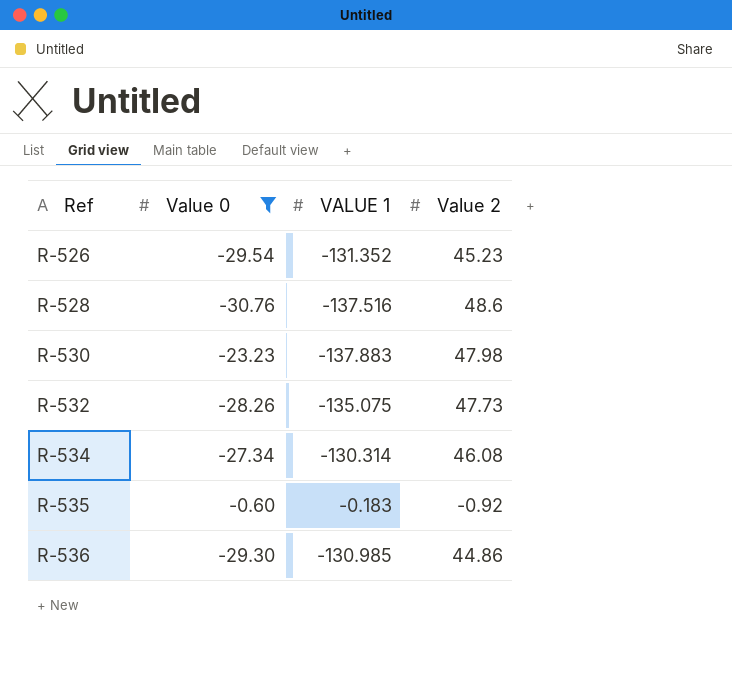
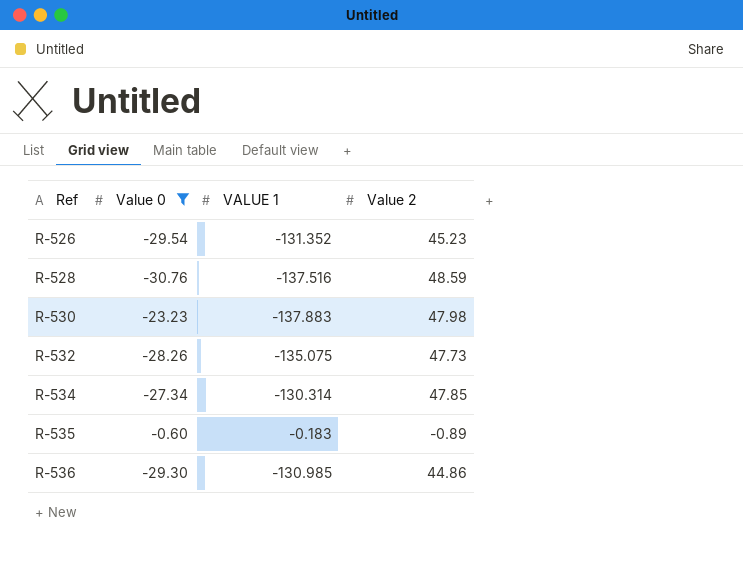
R-528 | Value 2: 48.6 -> 48.59
R-534 | Value 2: 46.08 -> 47.85
R-535 | Value 2: -0.92 -> -0.89

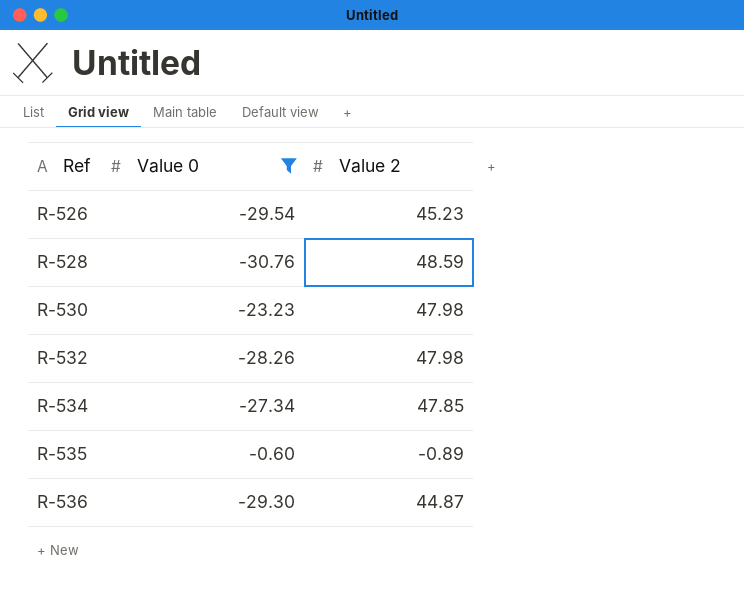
column VALUE 1 | position: 3 -> none
R-532 | Value 2: 47.73 -> 47.98
R-536 | Value 2: 44.86 -> 44.87

